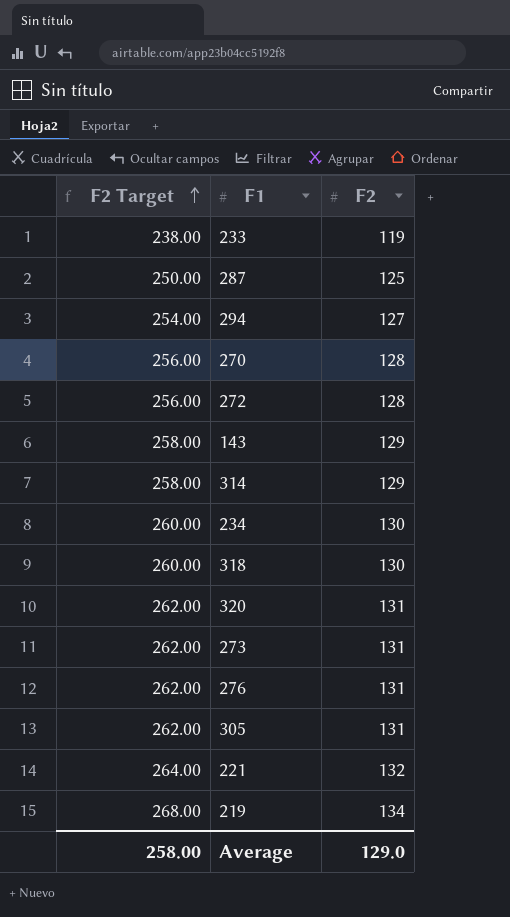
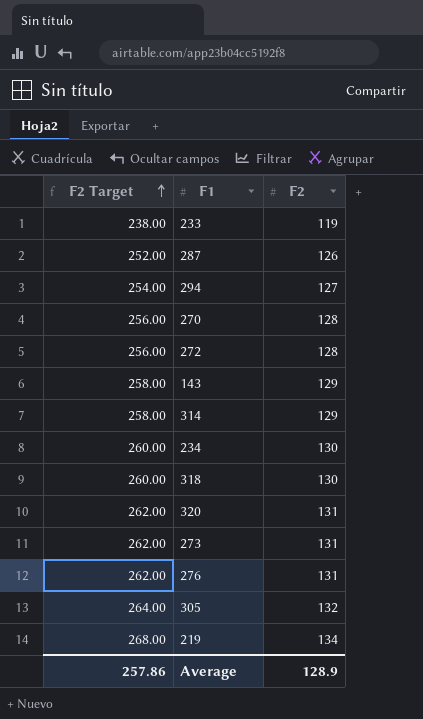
row 221: 264.00 | 132 -> none
287 | F2 Target: 250.00 -> 252.00
287 | F2: 125 -> 126
305 | F2 Target: 262.00 -> 264.00
305 | F2: 131 -> 132
Average | F2 Target: 258.00 -> 257.86
Average | F2: 129.0 -> 128.9

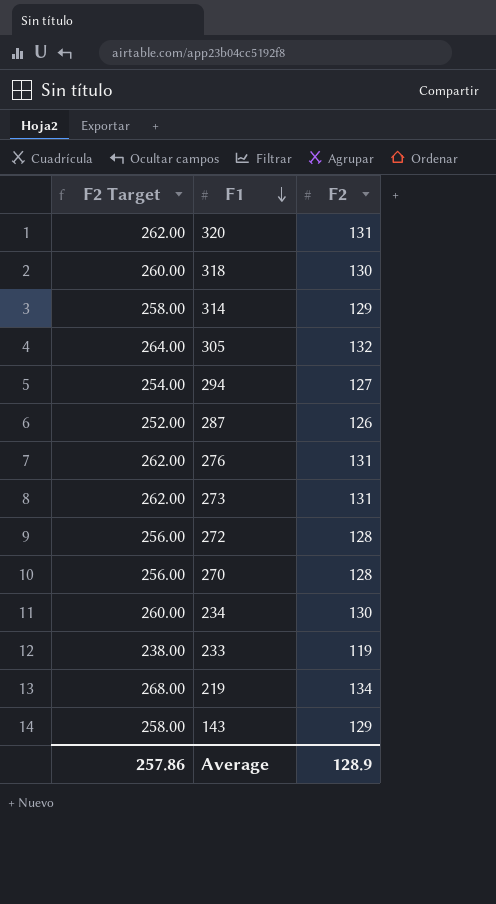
row order: F2 Target ascending -> F1 descending

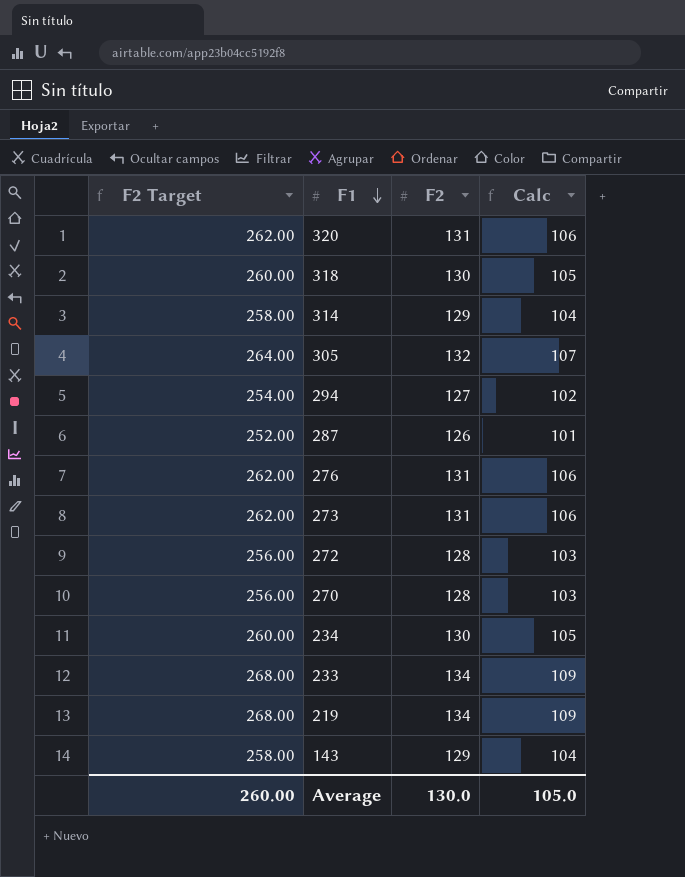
column Calc | formula: none -> [F2] - 25
233 | F2 Target: 238.00 -> 268.00
233 | F2: 119 -> 134
Average | F2 Target: 257.86 -> 260.00
Average | F2: 128.9 -> 130.0

